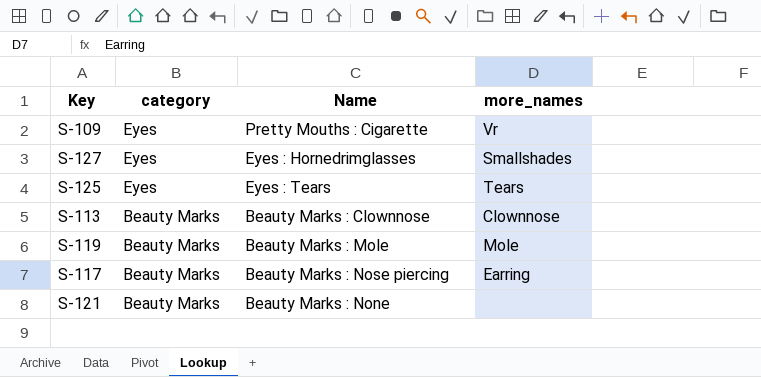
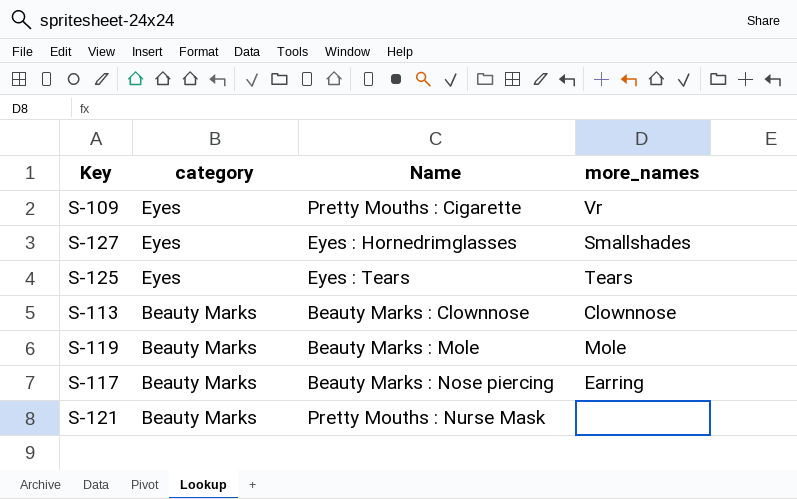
S-121 | Name: Beauty Marks : None -> Pretty Mouths : Nurse Mask

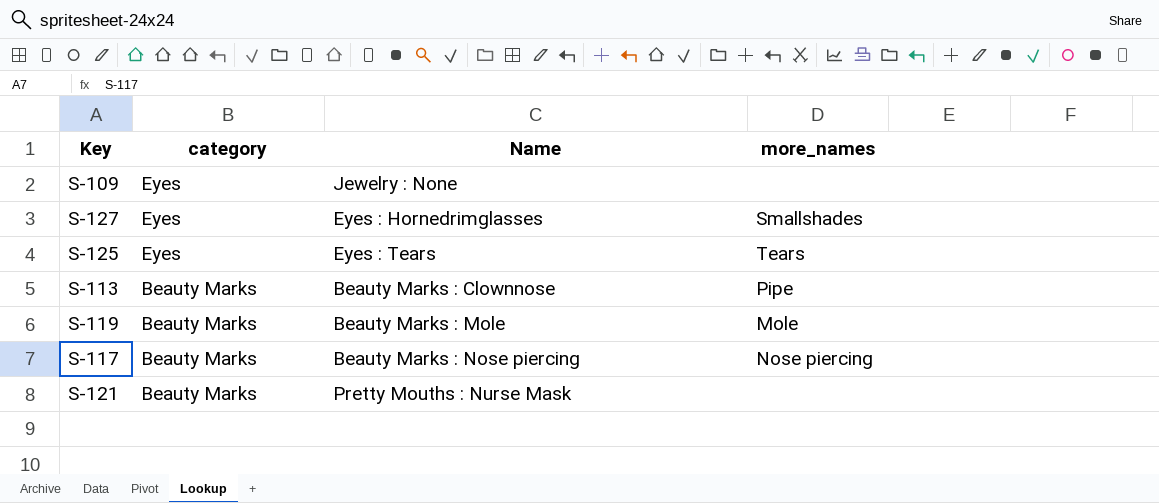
S-109 | Name: Pretty Mouths : Cigarette -> Jewelry : None
S-109 | more_names: Vr -> none
S-113 | more_names: Clownnose -> Pipe
S-117 | more_names: Earring -> Nose piercing

